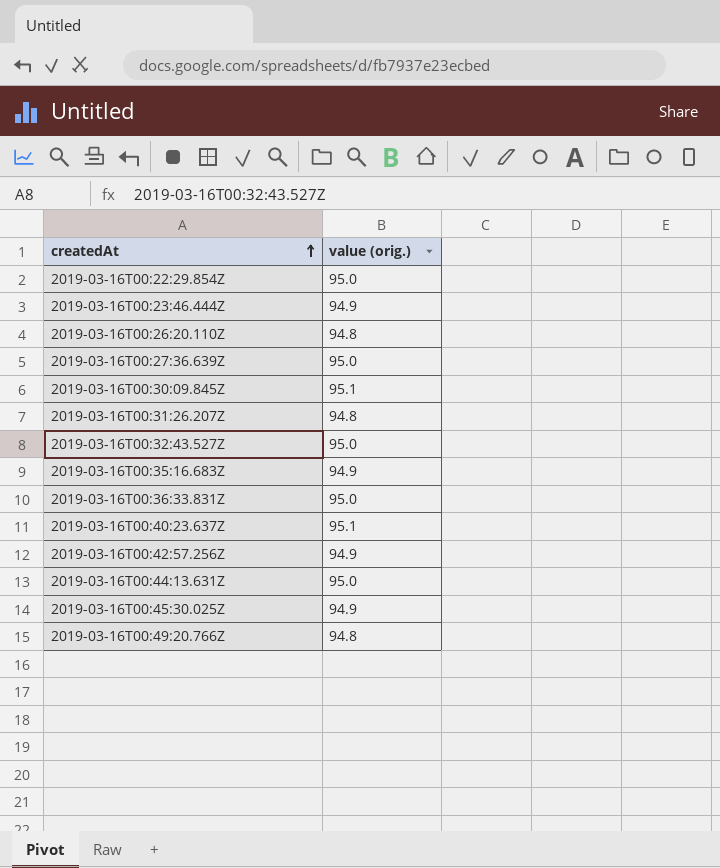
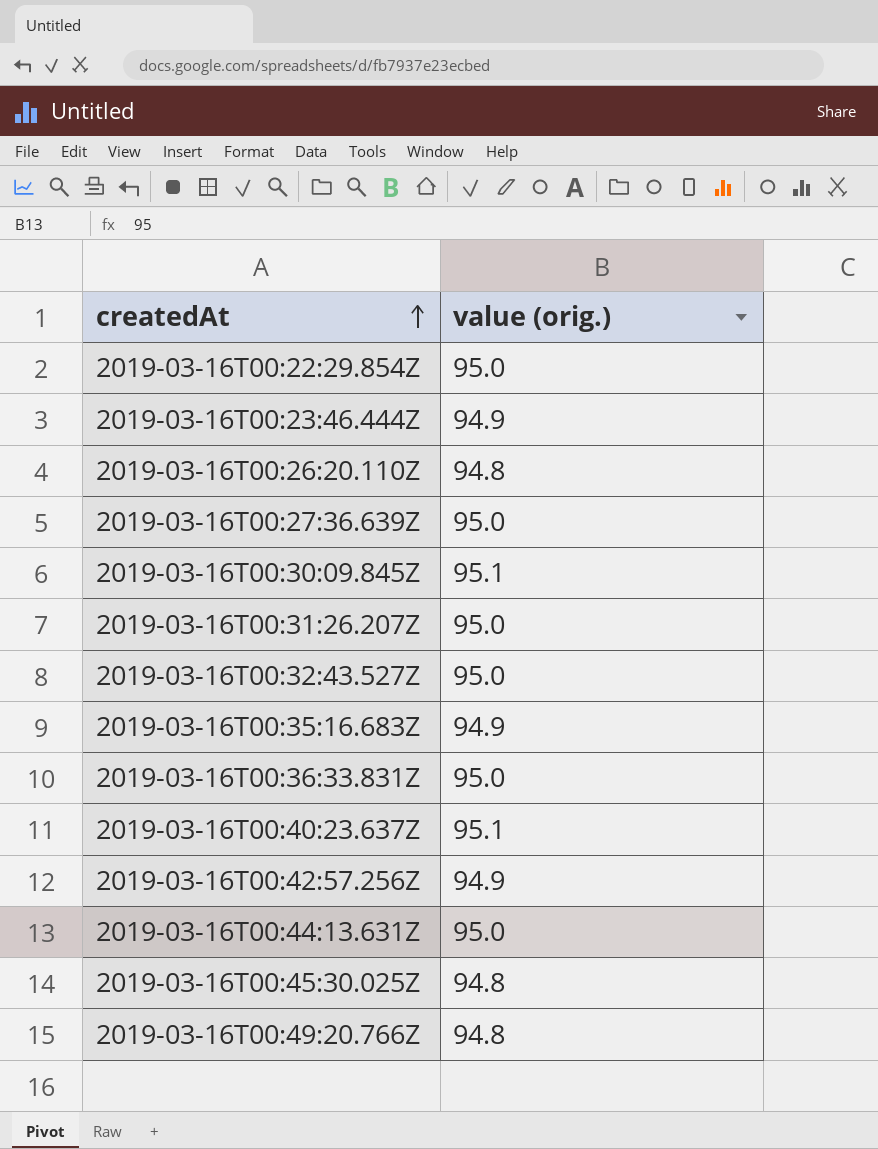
2019-03-16T00:31:26.207Z | value (orig.): 94.8 -> 95.0
2019-03-16T00:45:30.025Z | value (orig.): 94.9 -> 94.8

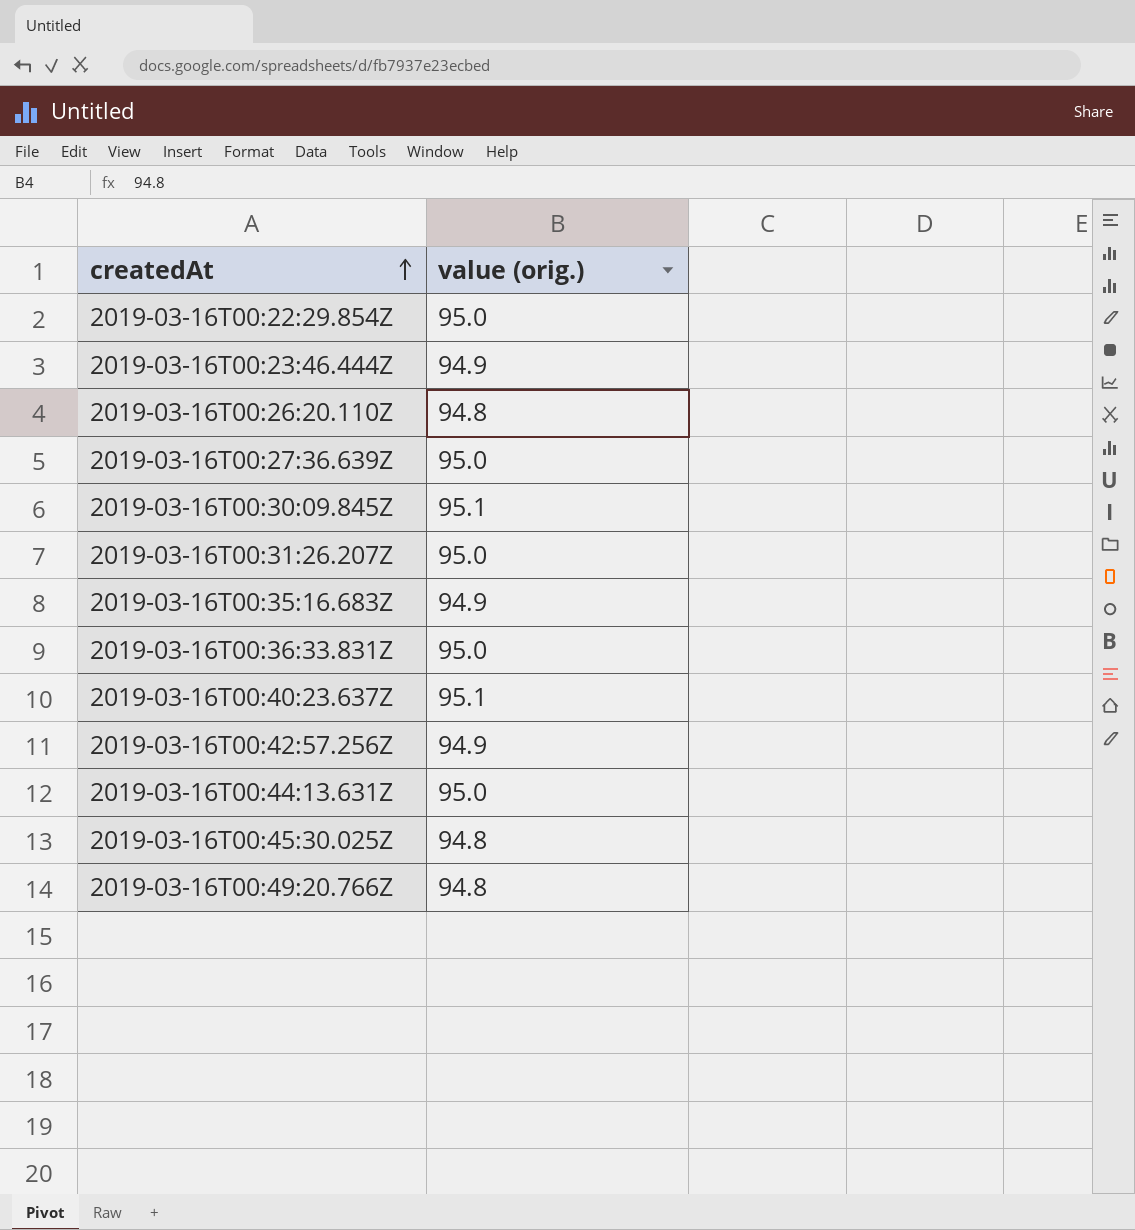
row 2019-03-16T00:32:43.527Z: 95.0 -> none

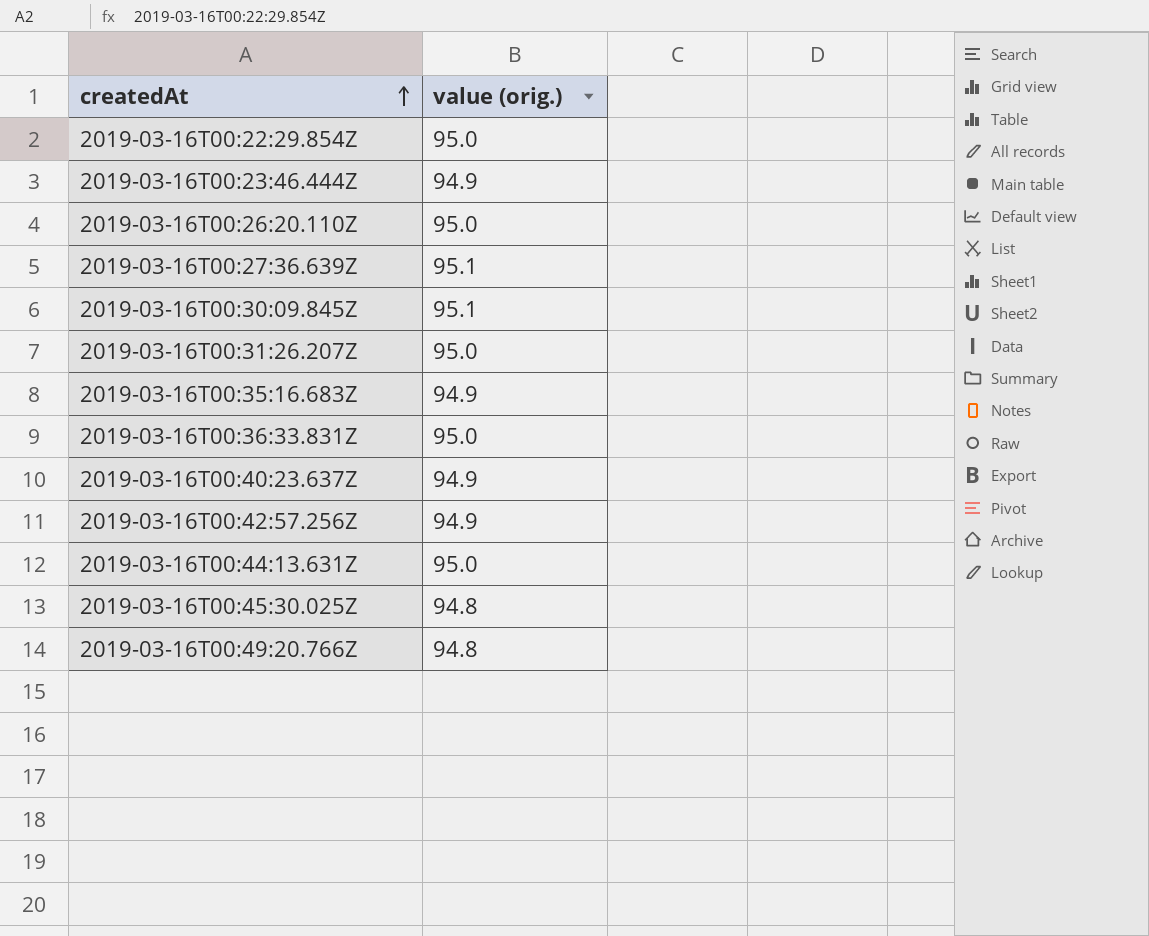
2019-03-16T00:26:20.110Z | value (orig.): 94.8 -> 95.0
2019-03-16T00:27:36.639Z | value (orig.): 95.0 -> 95.1
2019-03-16T00:40:23.637Z | value (orig.): 95.1 -> 94.9

